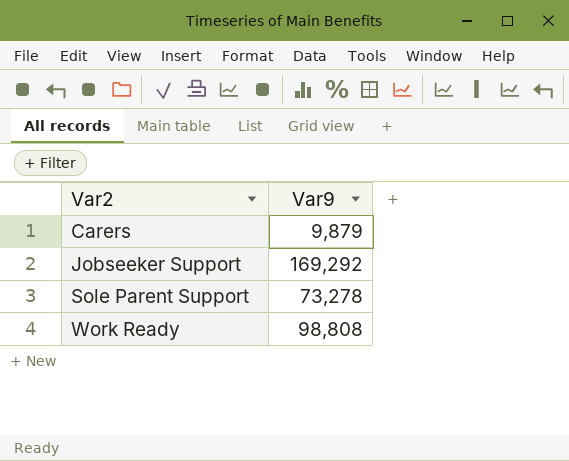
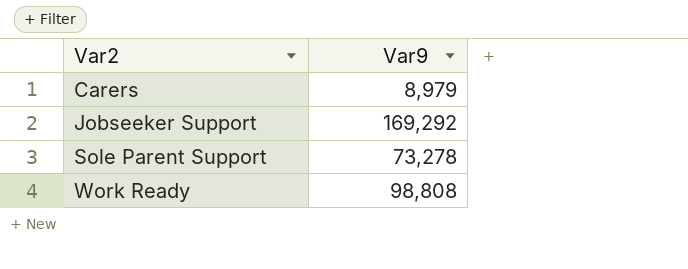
Carers | Var9: 9,879 -> 8,979

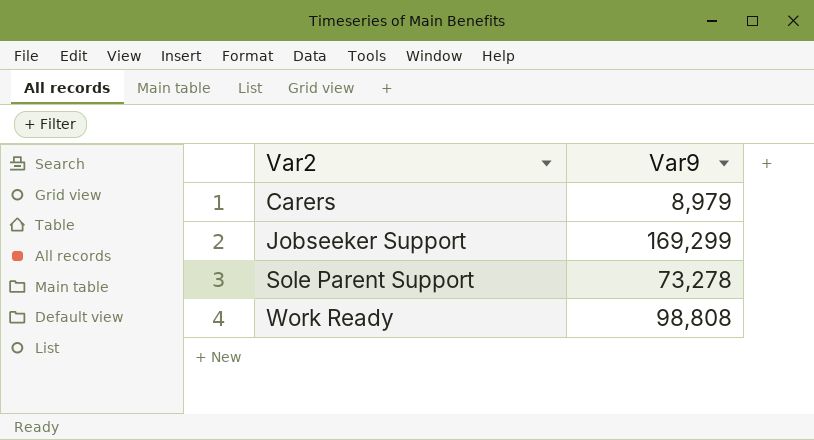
Jobseeker Support | Var9: 169,292 -> 169,299

